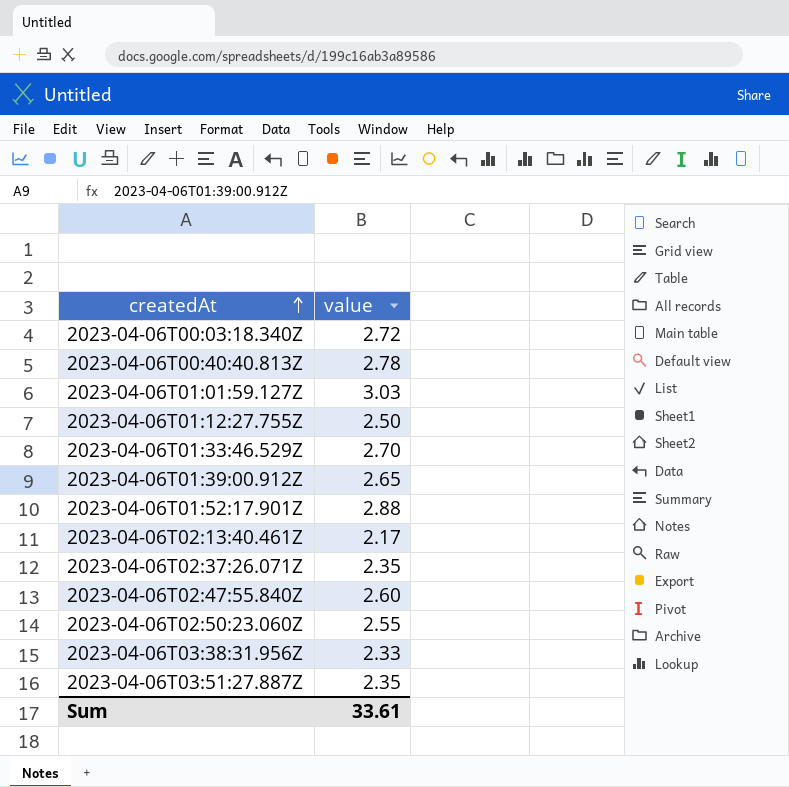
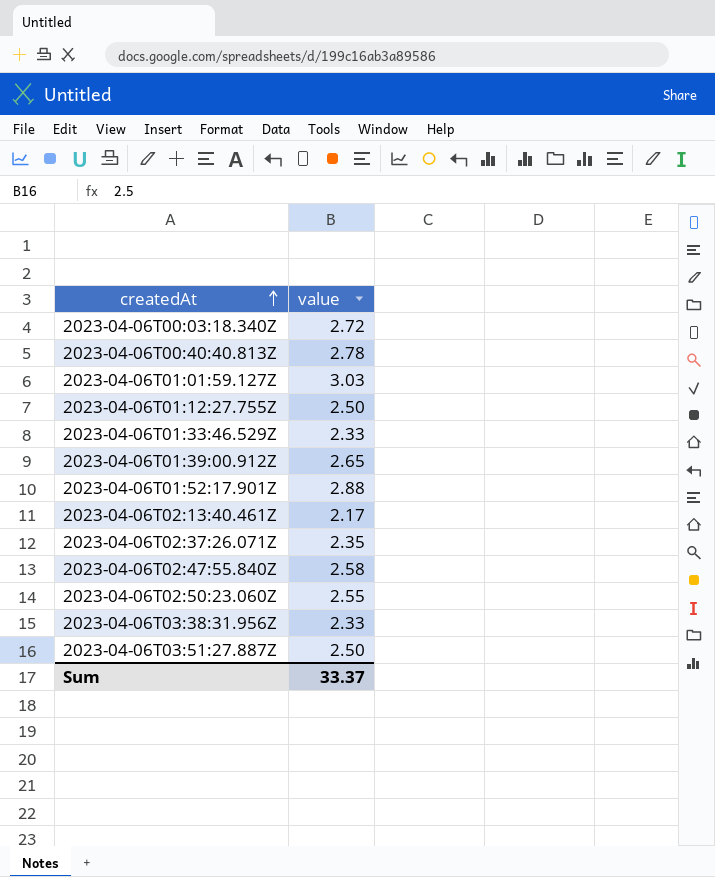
2023-04-06T01:33:46.529Z | value: 2.70 -> 2.33
2023-04-06T02:47:55.840Z | value: 2.60 -> 2.58
2023-04-06T03:51:27.887Z | value: 2.35 -> 2.50
Sum | value: 33.61 -> 33.37

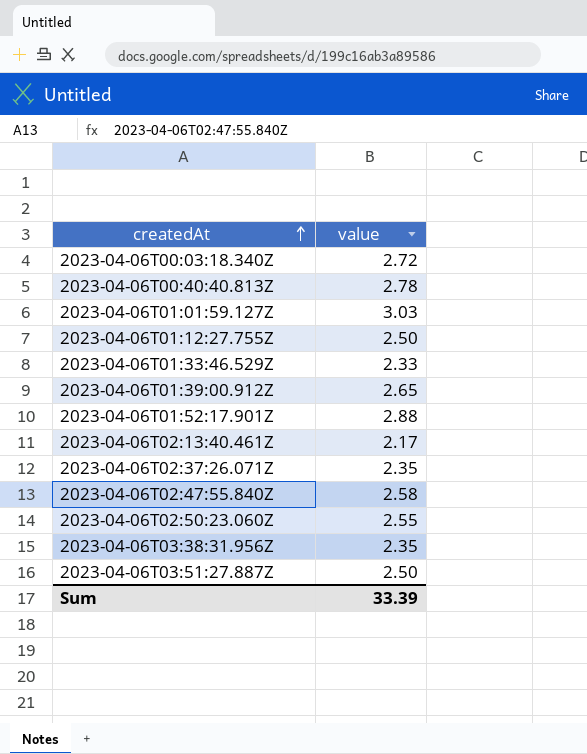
2023-04-06T03:38:31.956Z | value: 2.33 -> 2.35
Sum | value: 33.37 -> 33.39

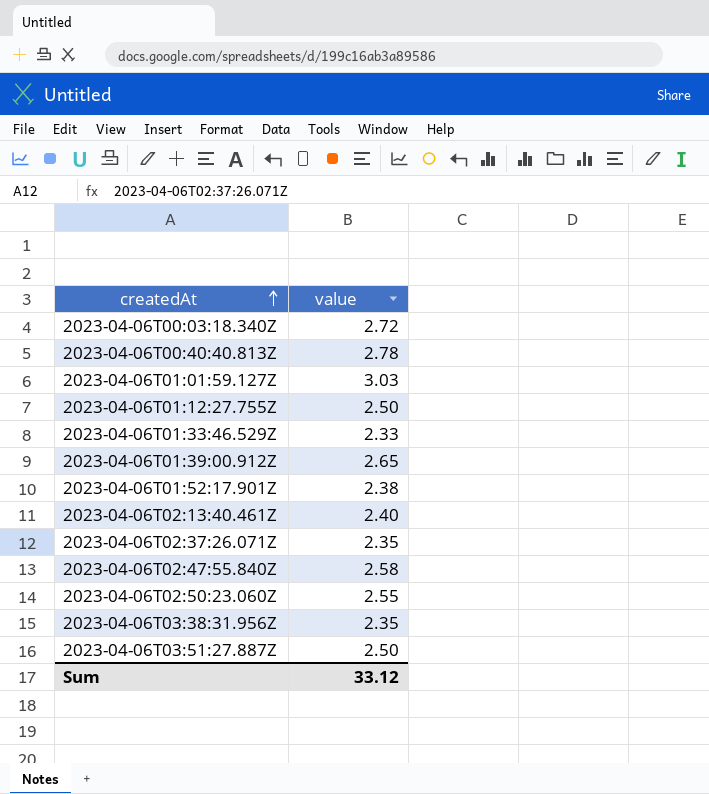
2023-04-06T01:52:17.901Z | value: 2.88 -> 2.38
2023-04-06T02:13:40.461Z | value: 2.17 -> 2.40
Sum | value: 33.39 -> 33.12

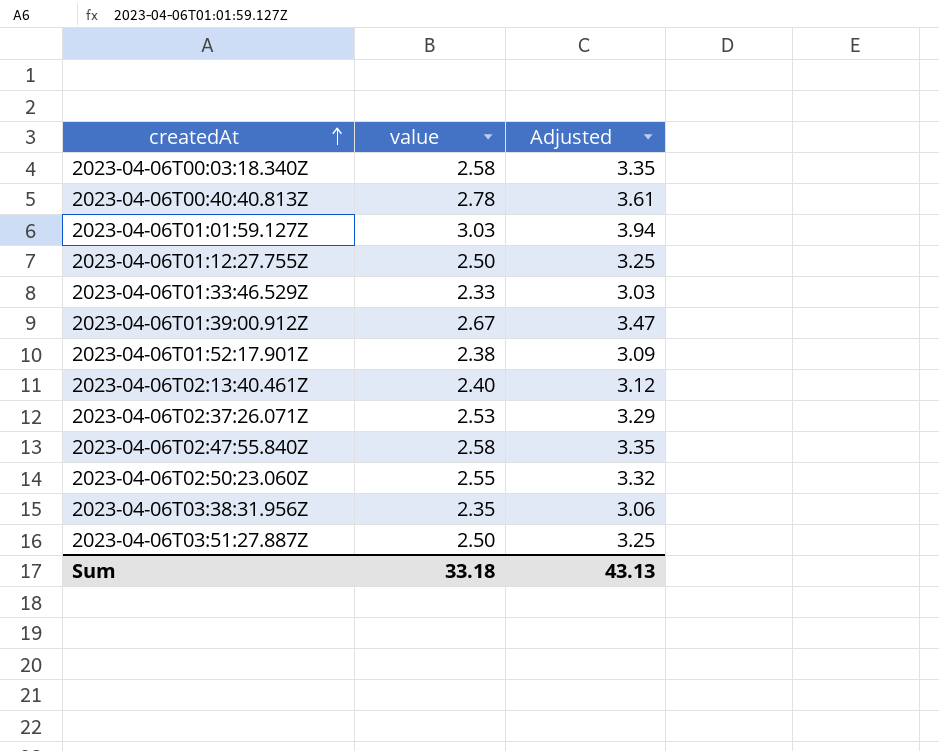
column Adjusted | formula: none -> [value] * 1.3
2023-04-06T00:03:18.340Z | value: 2.72 -> 2.58
2023-04-06T01:39:00.912Z | value: 2.65 -> 2.67
2023-04-06T02:37:26.071Z | value: 2.35 -> 2.53
Sum | value: 33.12 -> 33.18

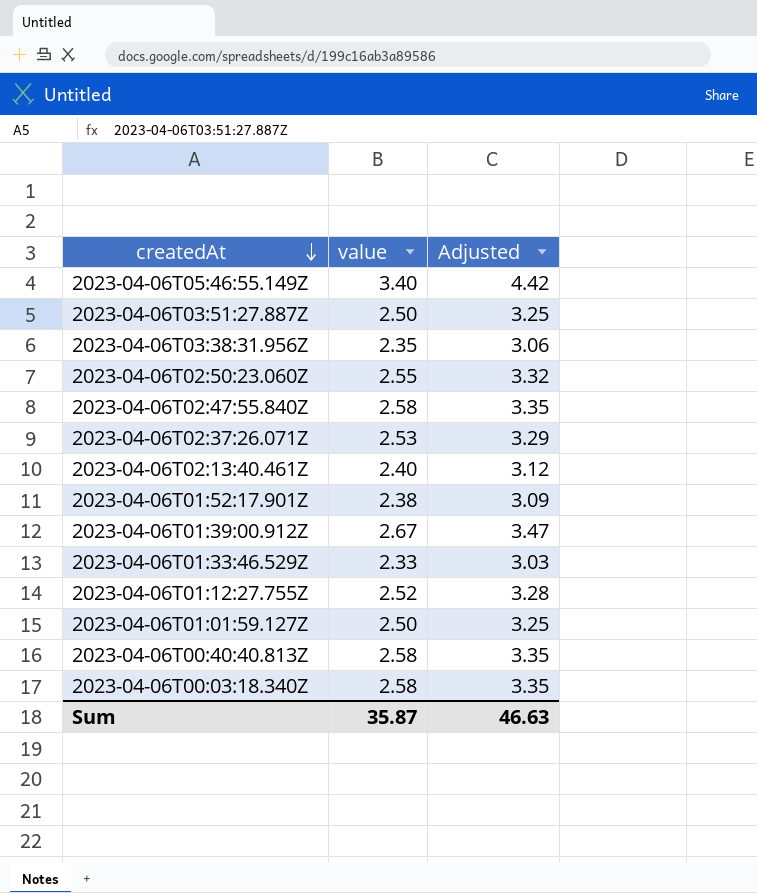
row order: createdAt ascending -> createdAt descending
row 2023-04-06T05:46:55.149Z: none -> 3.40 | 4.42
2023-04-06T01:12:27.755Z | value: 2.50 -> 2.52
2023-04-06T01:12:27.755Z | Adjusted: 3.25 -> 3.28
2023-04-06T01:01:59.127Z | value: 3.03 -> 2.50
2023-04-06T01:01:59.127Z | Adjusted: 3.94 -> 3.25
2023-04-06T00:40:40.813Z | value: 2.78 -> 2.58
2023-04-06T00:40:40.813Z | Adjusted: 3.61 -> 3.35
Sum | value: 33.18 -> 35.87
Sum | Adjusted: 43.13 -> 46.63

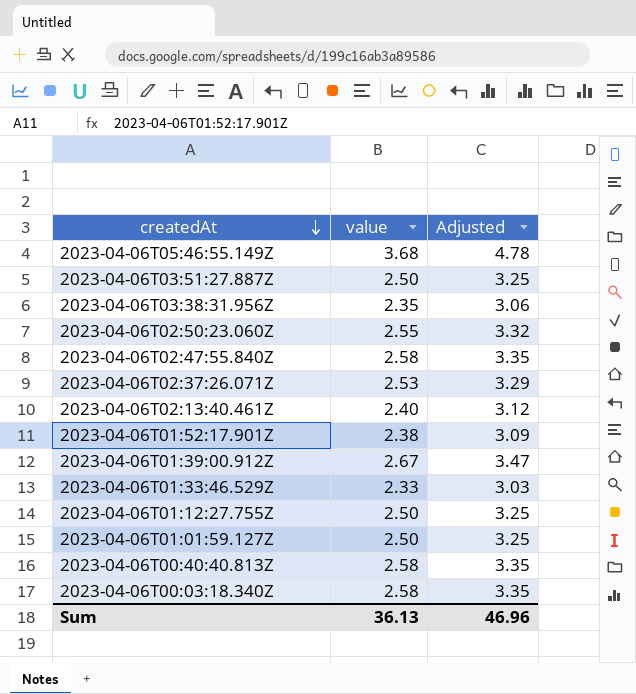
2023-04-06T05:46:55.149Z | value: 3.40 -> 3.68
2023-04-06T05:46:55.149Z | Adjusted: 4.42 -> 4.78
2023-04-06T01:12:27.755Z | value: 2.52 -> 2.50
2023-04-06T01:12:27.755Z | Adjusted: 3.28 -> 3.25
Sum | value: 35.87 -> 36.13
Sum | Adjusted: 46.63 -> 46.96

